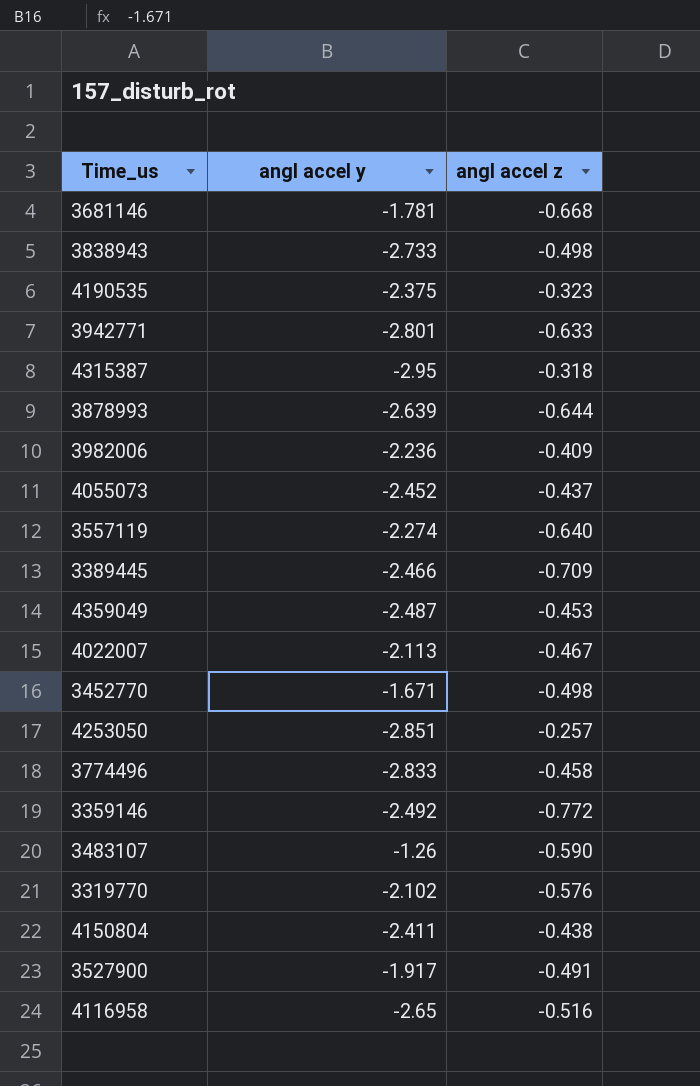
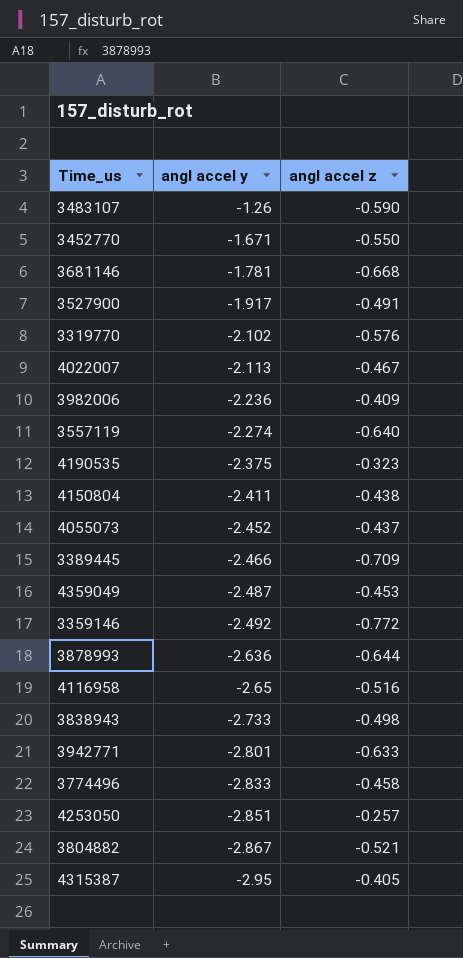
row order: none -> angl accel y descending
3452770 | angl accel z: -0.498 -> -0.550
3878993 | angl accel y: -2.639 -> -2.636
row 3804882: none -> -2.867 | -0.521
4315387 | angl accel z: -0.318 -> -0.405

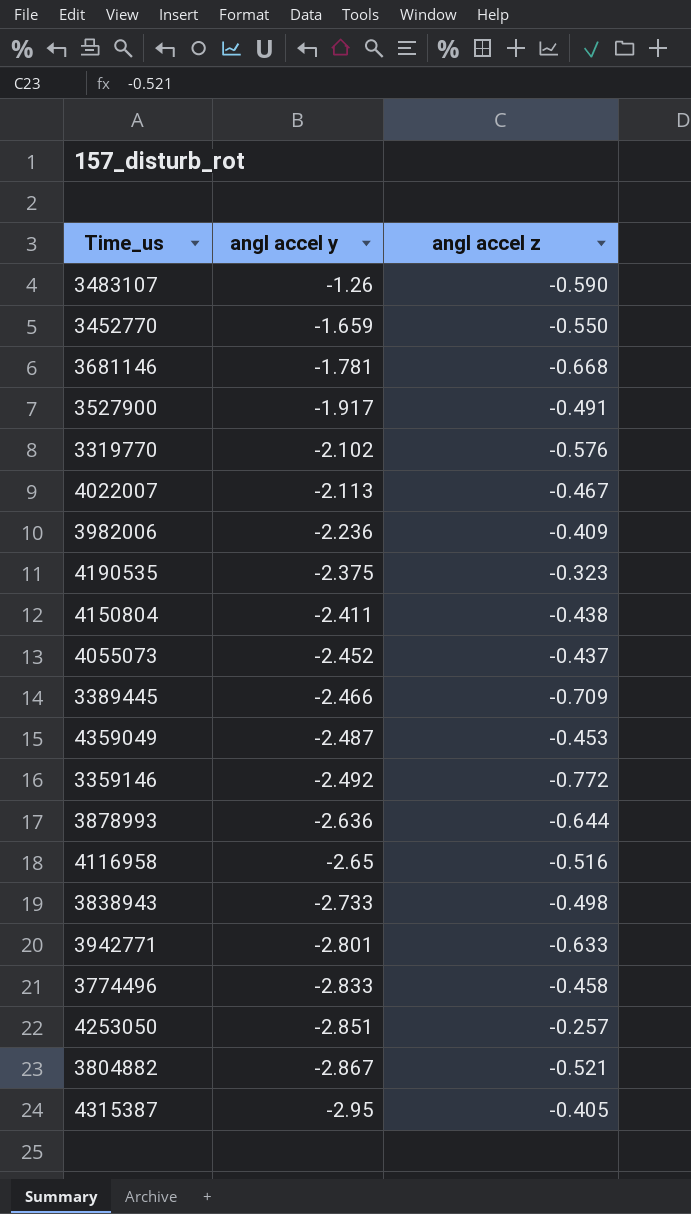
row 3557119: -2.274 | -0.640 -> none
3452770 | angl accel y: -1.671 -> -1.659

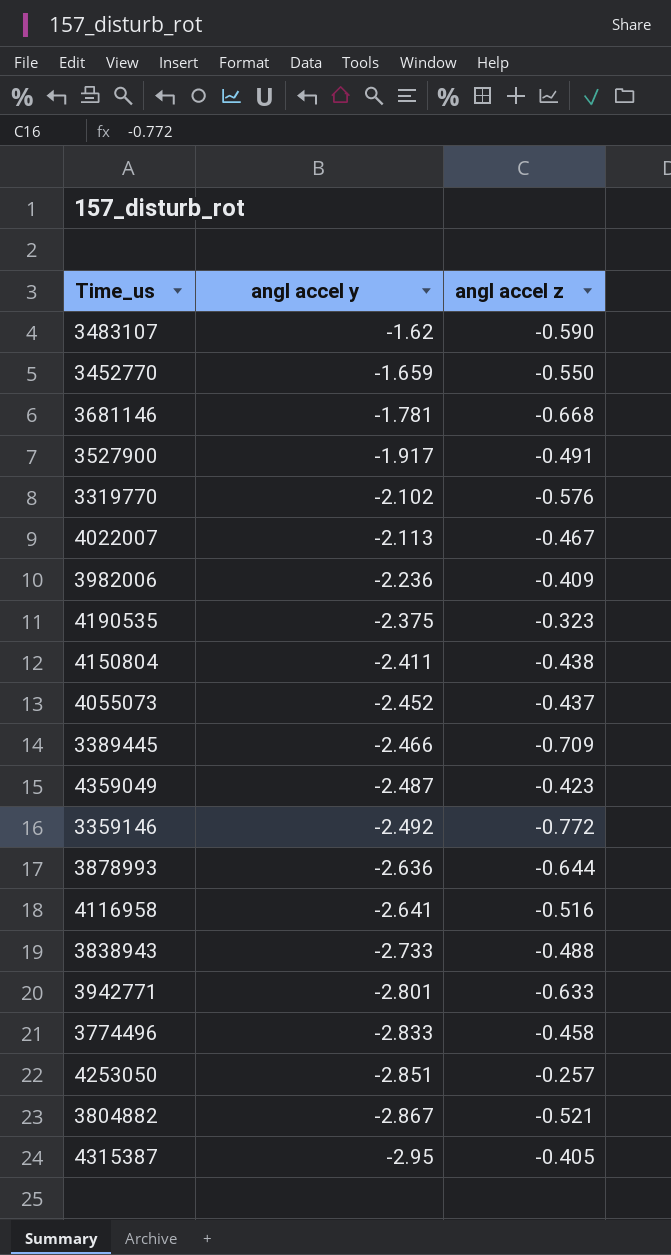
3483107 | angl accel y: -1.26 -> -1.62
4359049 | angl accel z: -0.453 -> -0.423
4116958 | angl accel y: -2.65 -> -2.641
3838943 | angl accel z: -0.498 -> -0.488

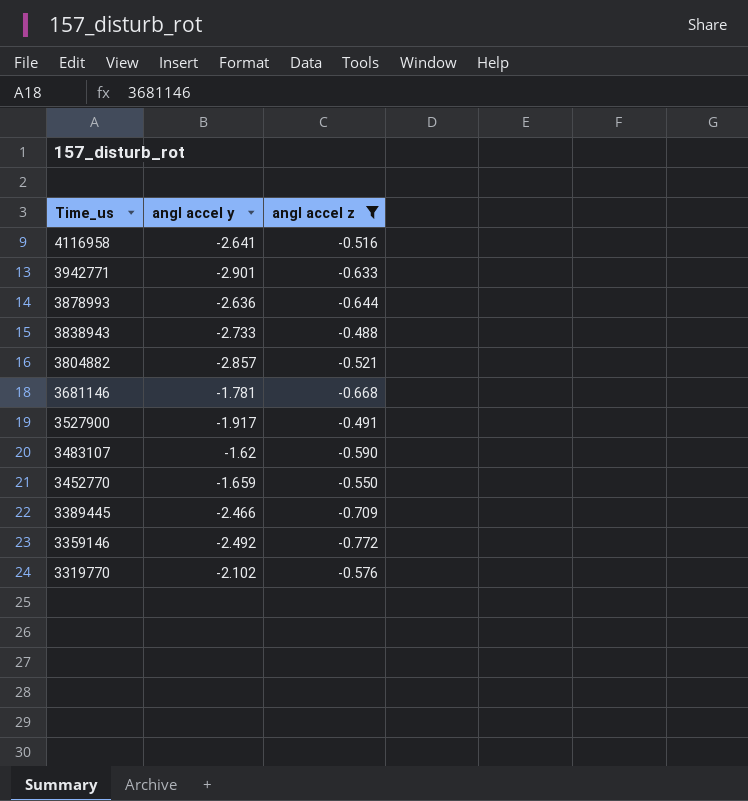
filter: none -> angl accel z <= -0.488
row order: angl accel y descending -> Time_us descending
3942771 | angl accel y: -2.801 -> -2.901
3804882 | angl accel y: -2.867 -> -2.857

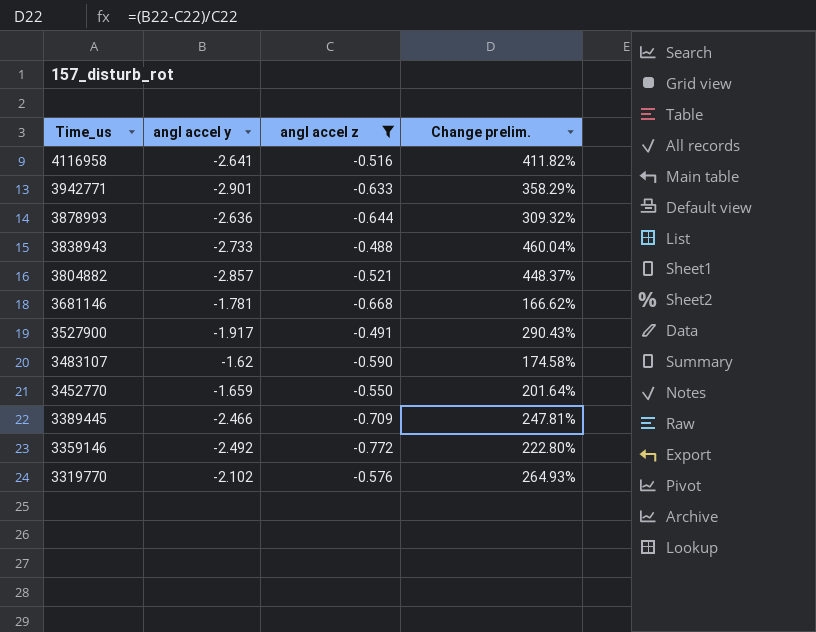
column Change prelim. | formula: none -> ([angl accel y] - [angl accel z]) / [angl accel z]

